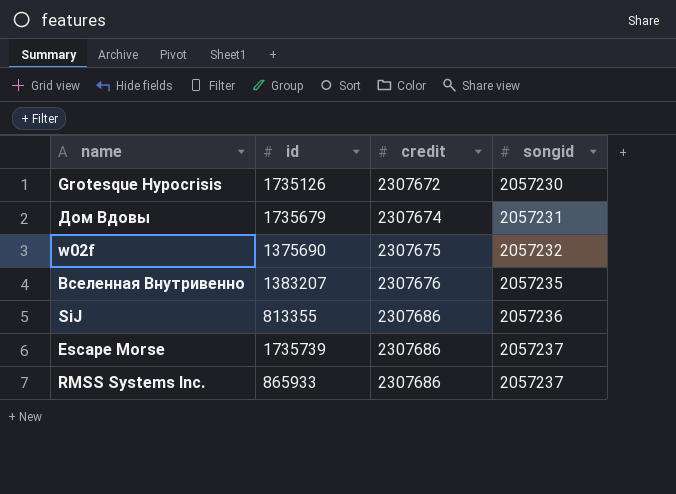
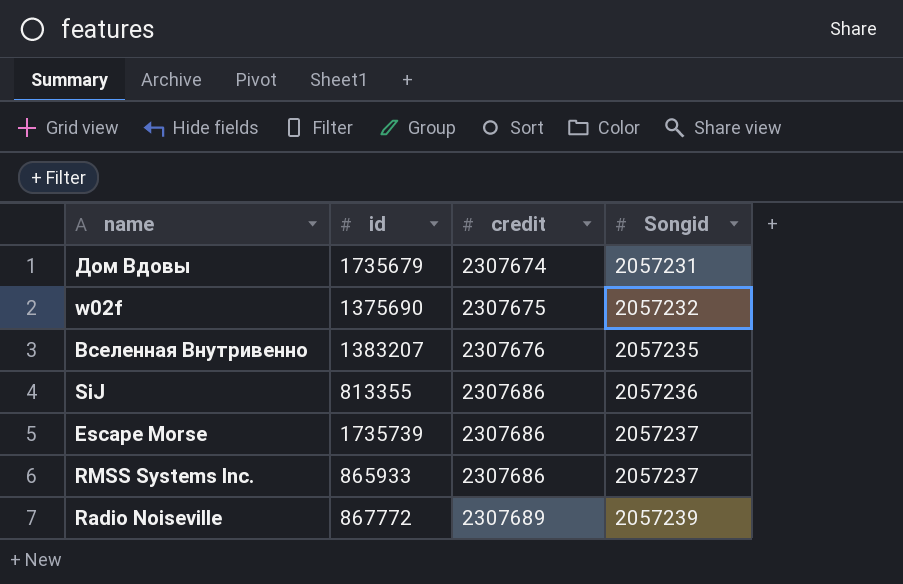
column name: songid -> Songid
row Grotesque Hypocrisis: 1735126 | 2307672 | 2057230 -> none
row Radio Noiseville: none -> 867772 | 2307689 | 2057239

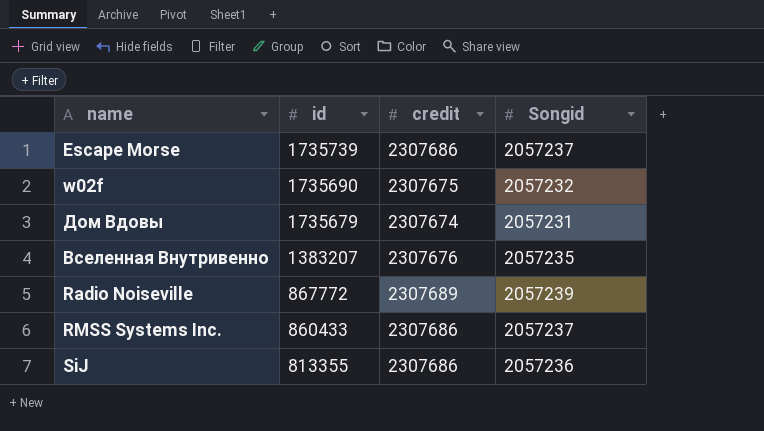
row order: credit ascending -> id descending
w02f | id: 1375690 -> 1735690
RMSS Systems Inc. | id: 865933 -> 860433

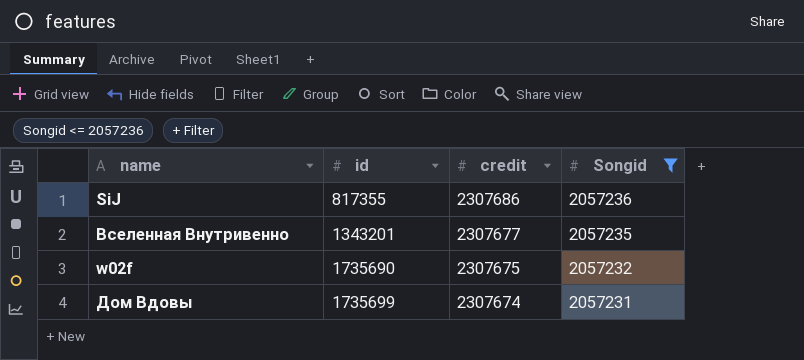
filter: none -> Songid <= 2057236
row order: id descending -> id ascending
SiJ | id: 813355 -> 817355
Вселенная Внутривенно | id: 1383207 -> 1343201
Вселенная Внутривенно | credit: 2307676 -> 2307677
Дом Вдовы | id: 1735679 -> 1735699

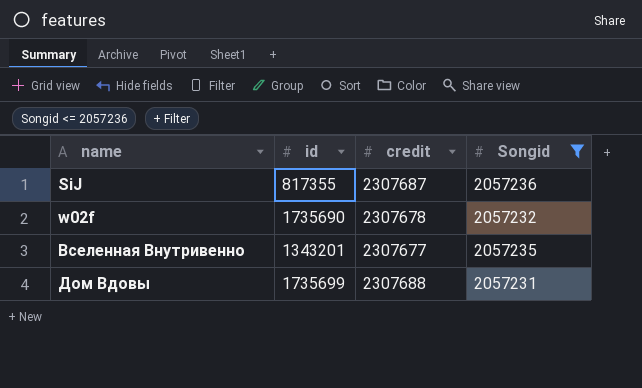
row order: id ascending -> name ascending
SiJ | credit: 2307686 -> 2307687
w02f | credit: 2307675 -> 2307678
Дом Вдовы | credit: 2307674 -> 2307688

